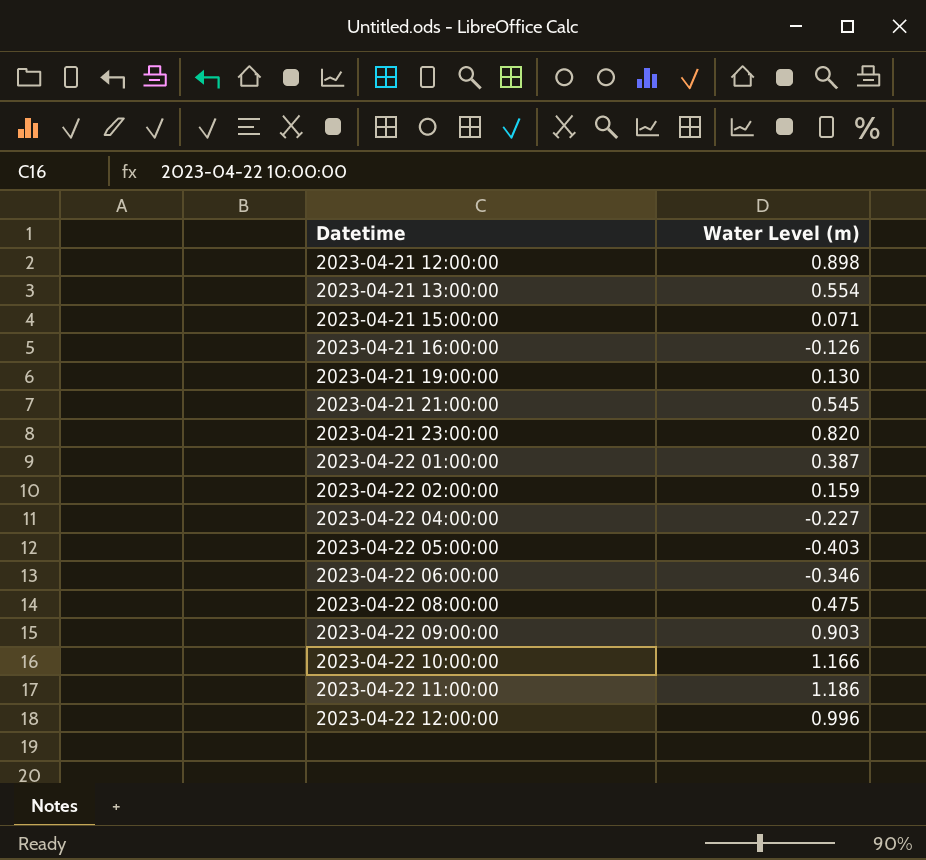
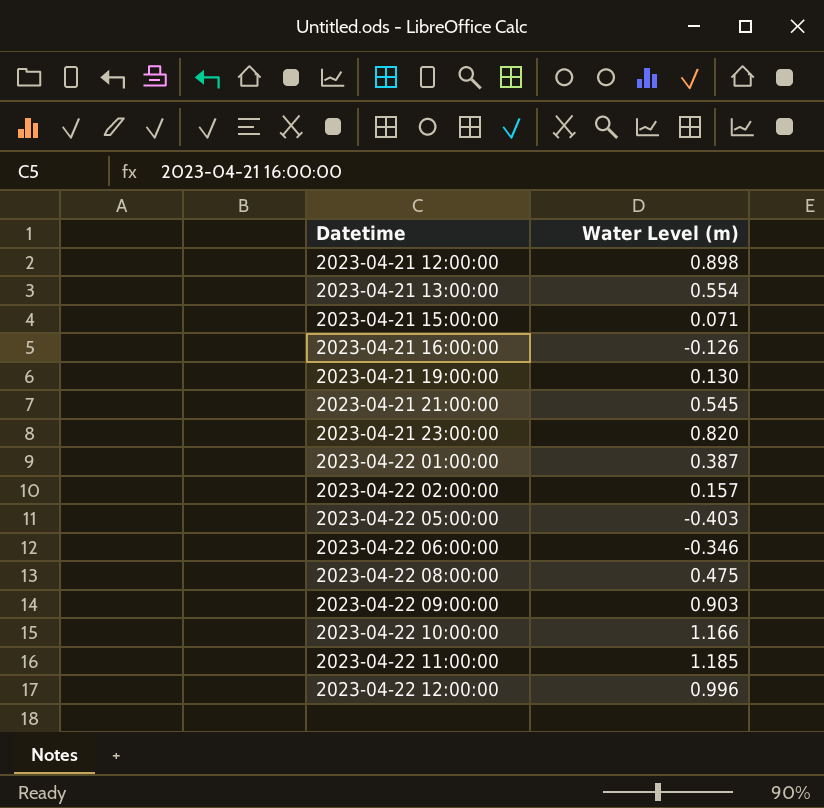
row 2023-04-22 04:00:00: -0.227 -> none
2023-04-22 02:00:00 | Water Level (m): 0.159 -> 0.157
2023-04-22 11:00:00 | Water Level (m): 1.186 -> 1.185

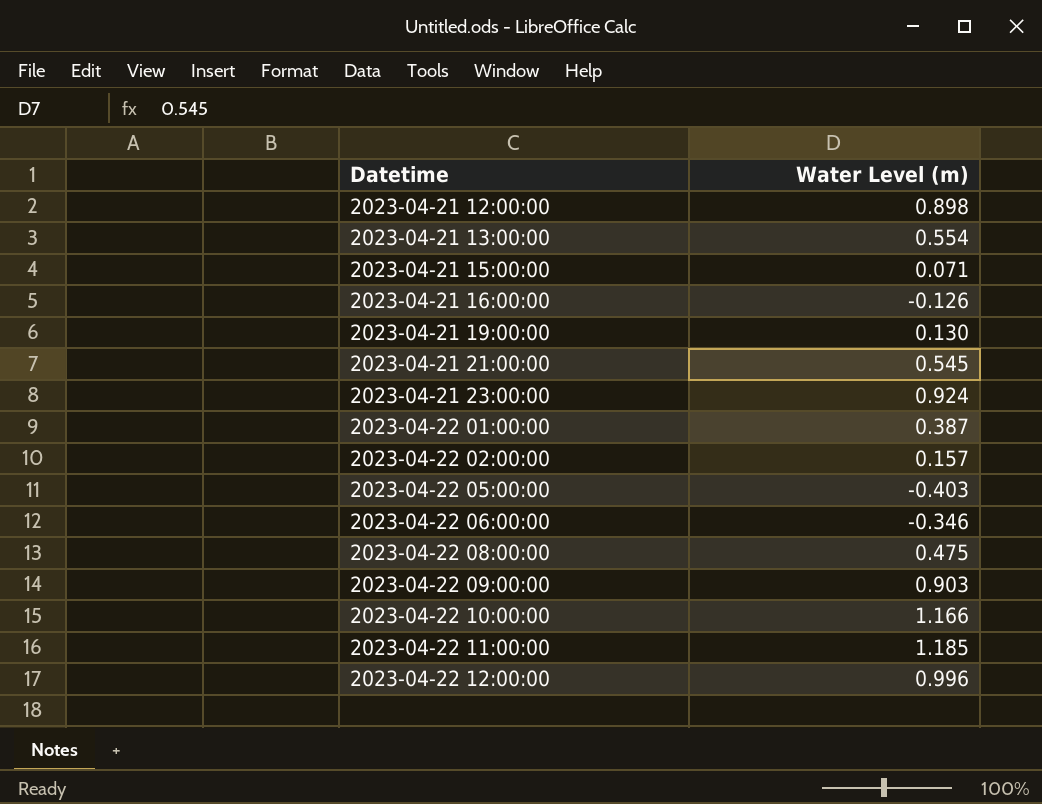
2023-04-21 23:00:00 | Water Level (m): 0.820 -> 0.924

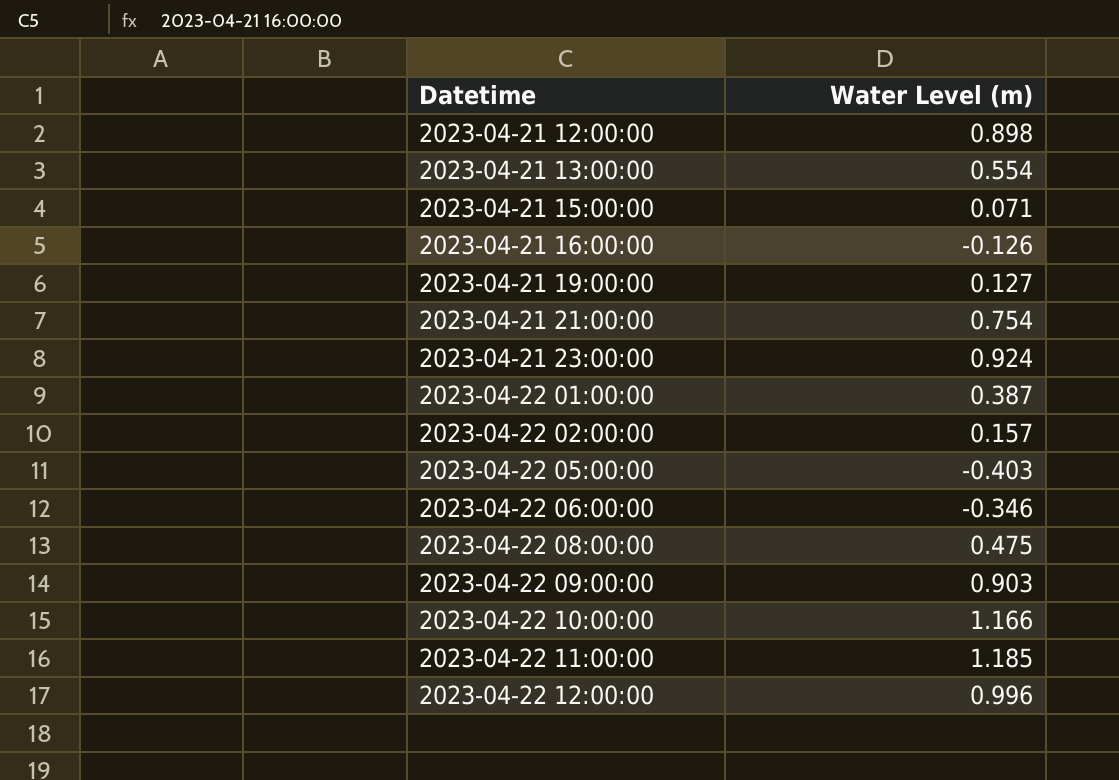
2023-04-21 19:00:00 | Water Level (m): 0.130 -> 0.127
2023-04-21 21:00:00 | Water Level (m): 0.545 -> 0.754

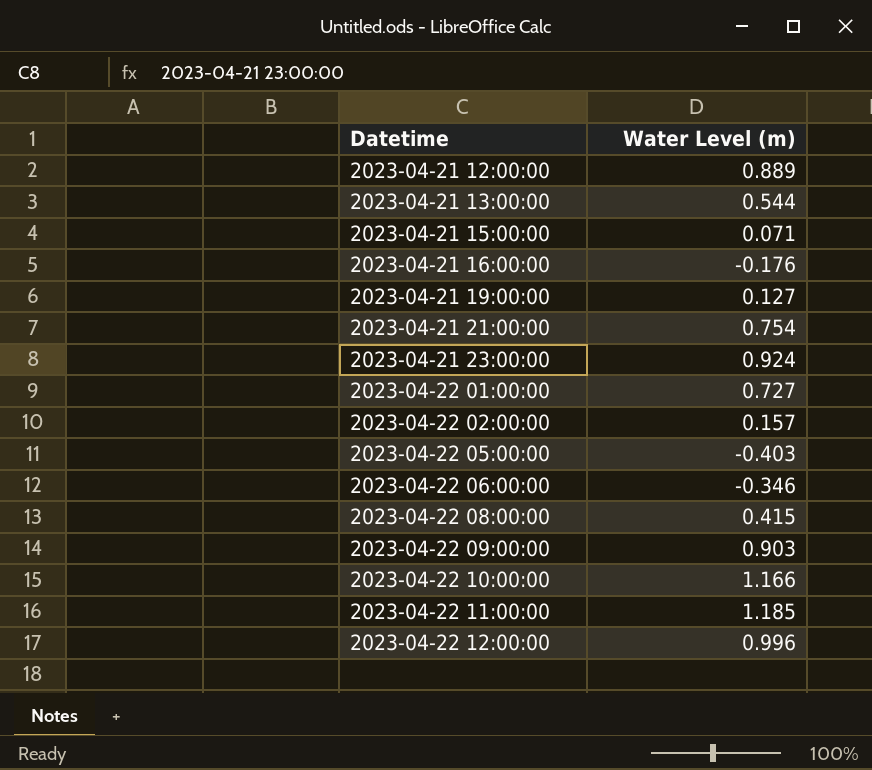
2023-04-21 12:00:00 | Water Level (m): 0.898 -> 0.889
2023-04-21 13:00:00 | Water Level (m): 0.554 -> 0.544
2023-04-21 16:00:00 | Water Level (m): -0.126 -> -0.176
2023-04-22 01:00:00 | Water Level (m): 0.387 -> 0.727
2023-04-22 08:00:00 | Water Level (m): 0.475 -> 0.415

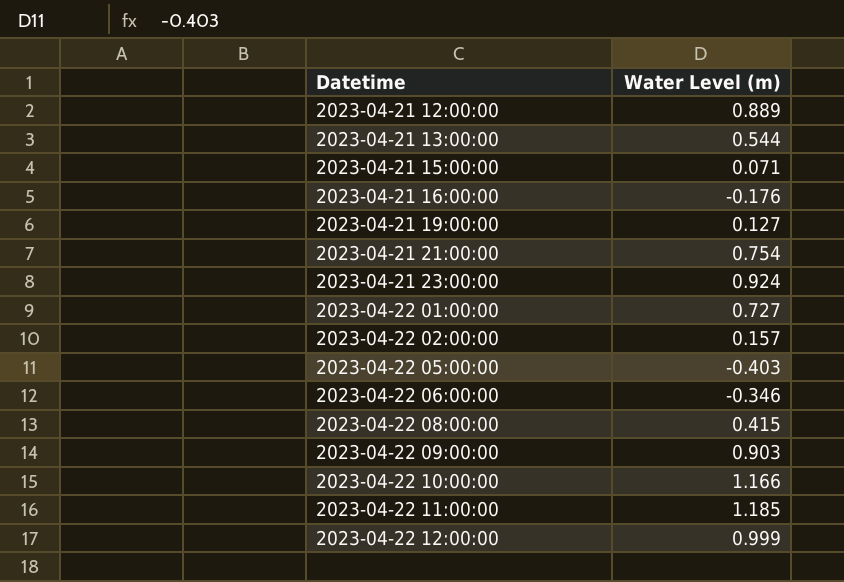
2023-04-22 12:00:00 | Water Level (m): 0.996 -> 0.999

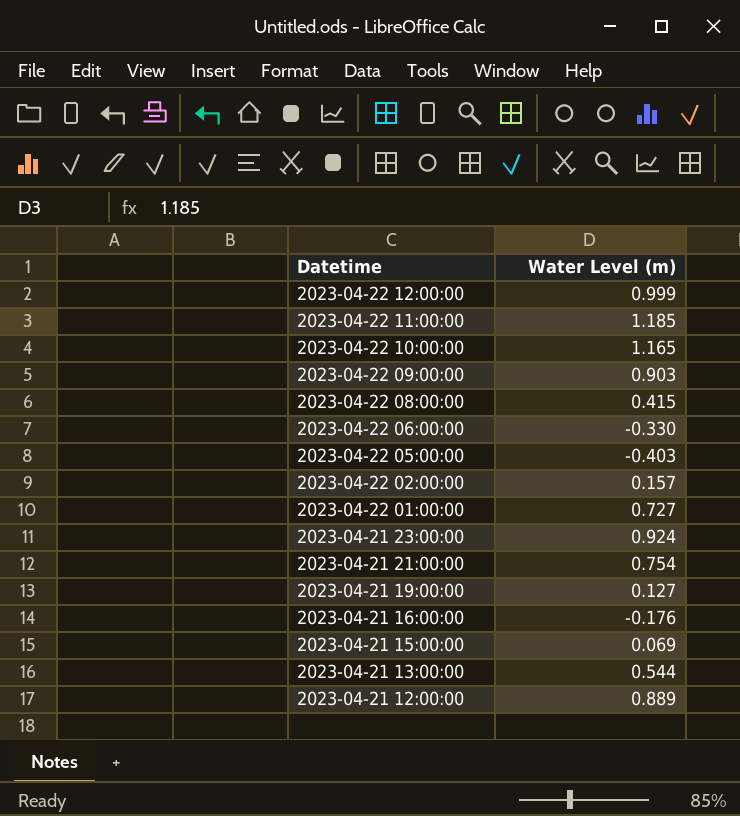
row order: Datetime ascending -> Datetime descending
2023-04-22 10:00:00 | Water Level (m): 1.166 -> 1.165
2023-04-22 06:00:00 | Water Level (m): -0.346 -> -0.330
2023-04-21 15:00:00 | Water Level (m): 0.071 -> 0.069

